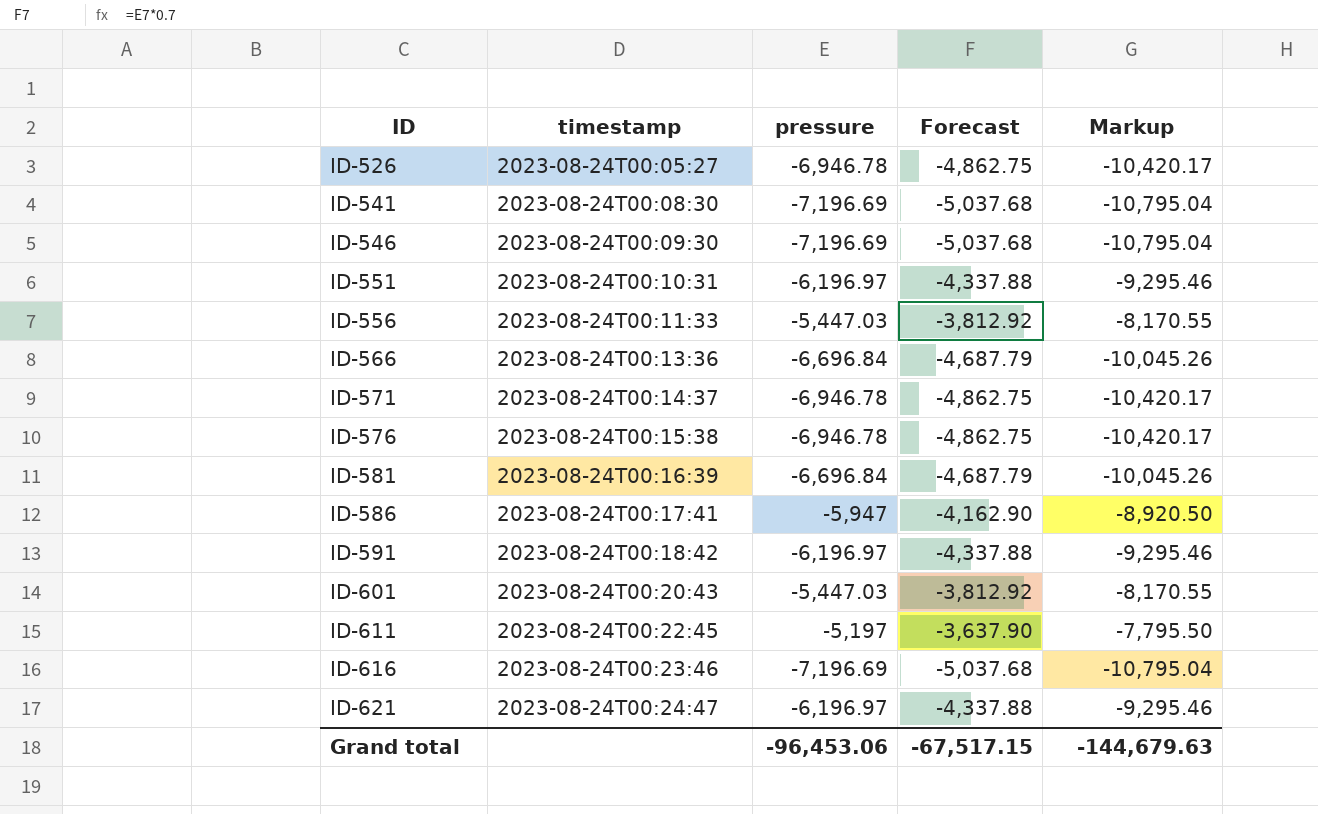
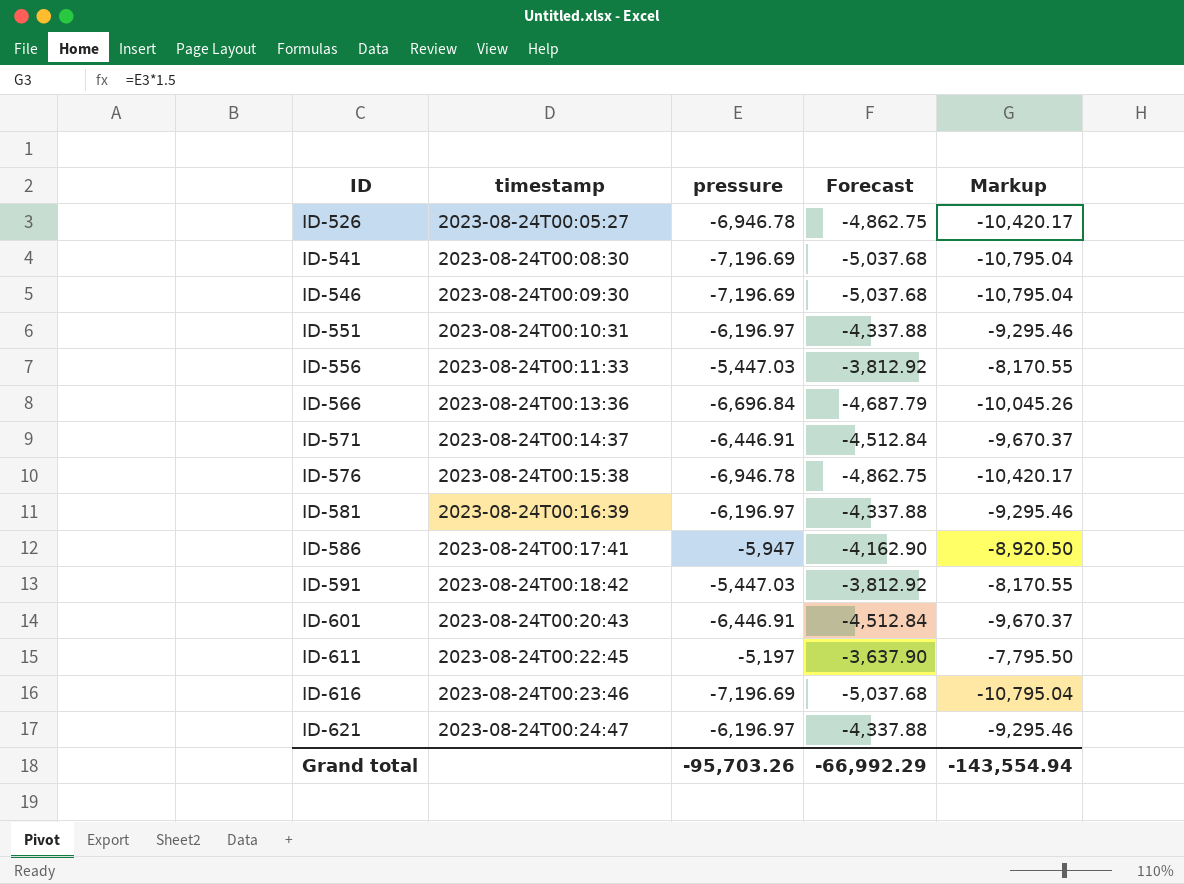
ID-571 | pressure: -6,946.78 -> -6,446.91
ID-571 | Forecast: -4,862.75 -> -4,512.84
ID-571 | Markup: -10,420.17 -> -9,670.37
ID-581 | pressure: -6,696.84 -> -6,196.97
ID-581 | Forecast: -4,687.79 -> -4,337.88
ID-581 | Markup: -10,045.26 -> -9,295.46
ID-591 | pressure: -6,196.97 -> -5,447.03
ID-591 | Forecast: -4,337.88 -> -3,812.92
ID-591 | Markup: -9,295.46 -> -8,170.55
ID-601 | pressure: -5,447.03 -> -6,446.91
ID-601 | Forecast: -3,812.92 -> -4,512.84
ID-601 | Markup: -8,170.55 -> -9,670.37
Grand total | pressure: -96,453.06 -> -95,703.26
Grand total | Forecast: -67,517.15 -> -66,992.29
Grand total | Markup: -144,679.63 -> -143,554.94

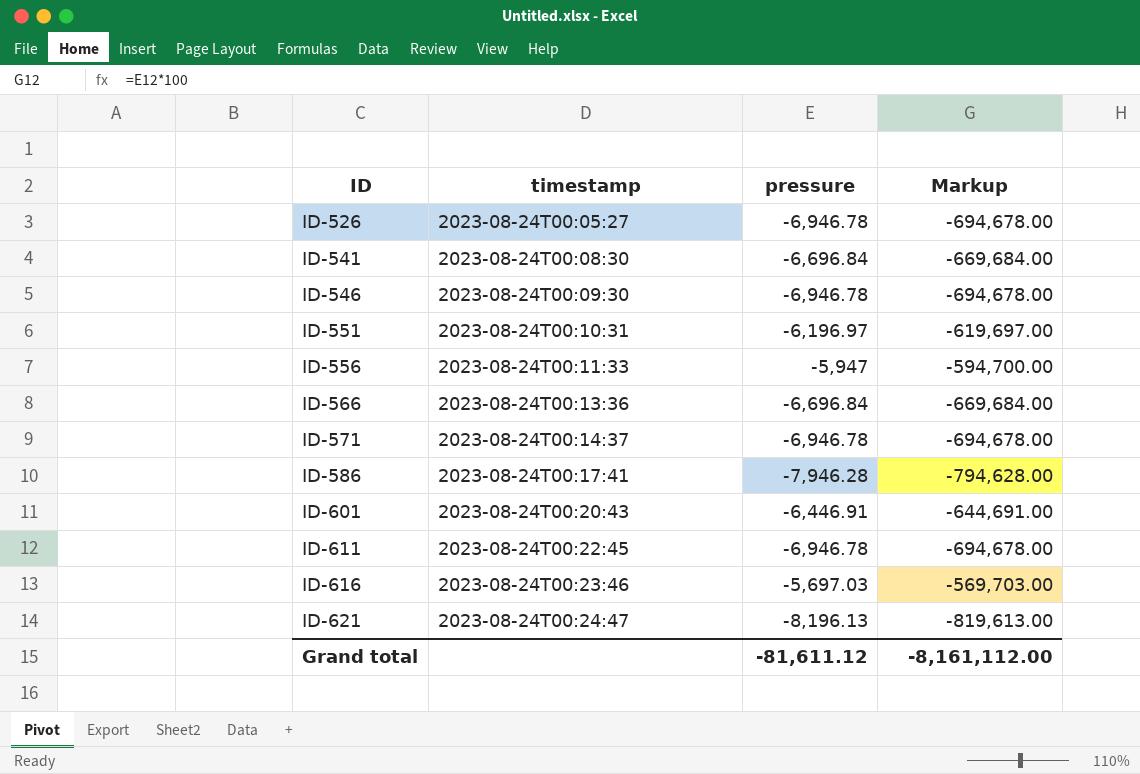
column Forecast | formula: [pressure] * 0.7 -> none
column Markup | formula: [pressure] * 1.5 -> [pressure] * 100
row ID-576: 2023-08-24T00:15:38 | -6,946.78 | -4,862.75 | -10,420.17 -> none
row ID-581: 2023-08-24T00:16:39 | -6,196.97 | -4,337.88 | -9,295.46 -> none
row ID-591: 2023-08-24T00:18:42 | -5,447.03 | -3,812.92 | -8,170.55 -> none
ID-541 | pressure: -7,196.69 -> -6,696.84
ID-546 | pressure: -7,196.69 -> -6,946.78
ID-556 | pressure: -5,447.03 -> -5,947
ID-571 | pressure: -6,446.91 -> -6,946.78
ID-586 | pressure: -5,947 -> -7,946.28
ID-611 | pressure: -5,197 -> -6,946.78
ID-616 | pressure: -7,196.69 -> -5,697.03
ID-621 | pressure: -6,196.97 -> -8,196.13
Grand total | pressure: -95,703.26 -> -81,611.12
Grand total | Markup: -143,554.94 -> -8,161,112.00

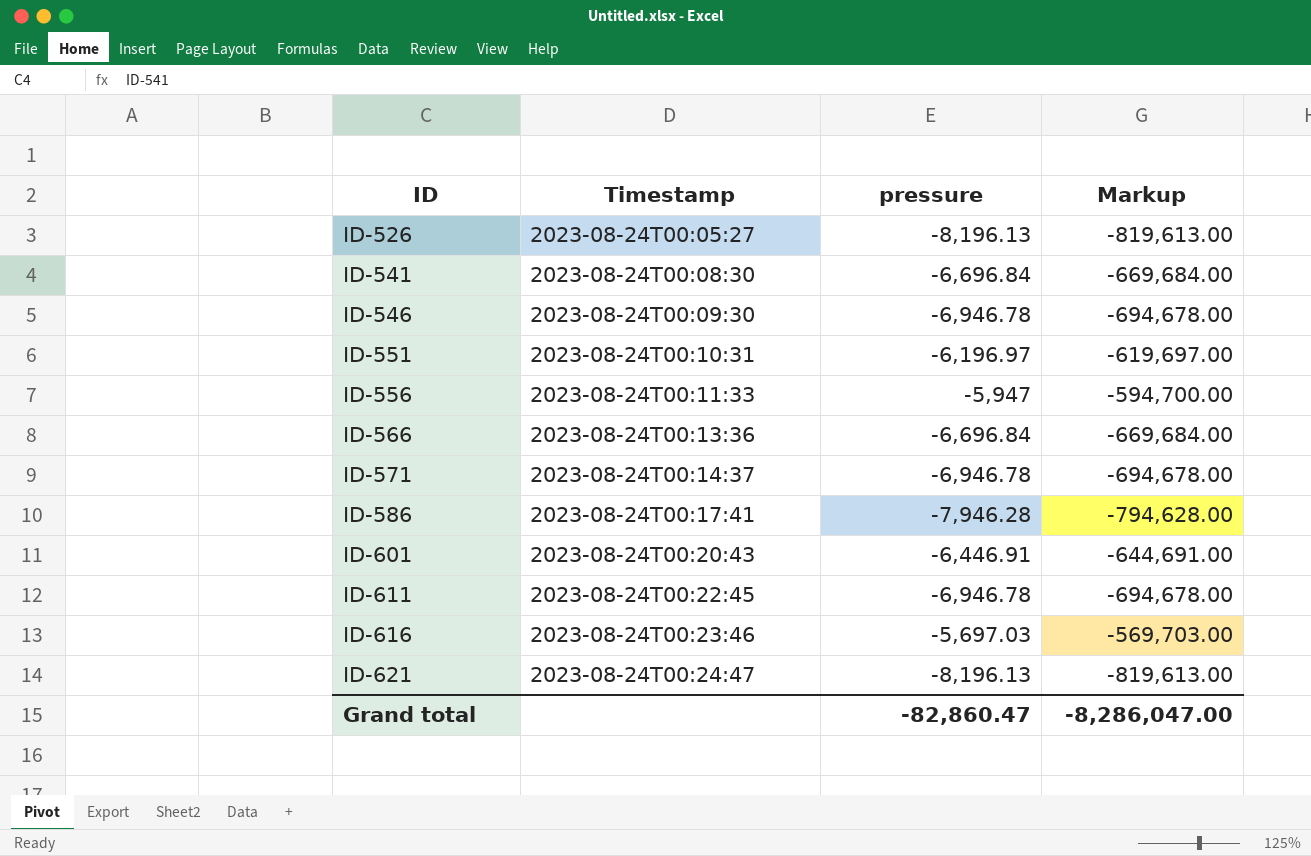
column name: timestamp -> Timestamp
ID-526 | pressure: -6,946.78 -> -8,196.13
ID-526 | Markup: -694,678.00 -> -819,613.00
Grand total | pressure: -81,611.12 -> -82,860.47
Grand total | Markup: -8,161,112.00 -> -8,286,047.00

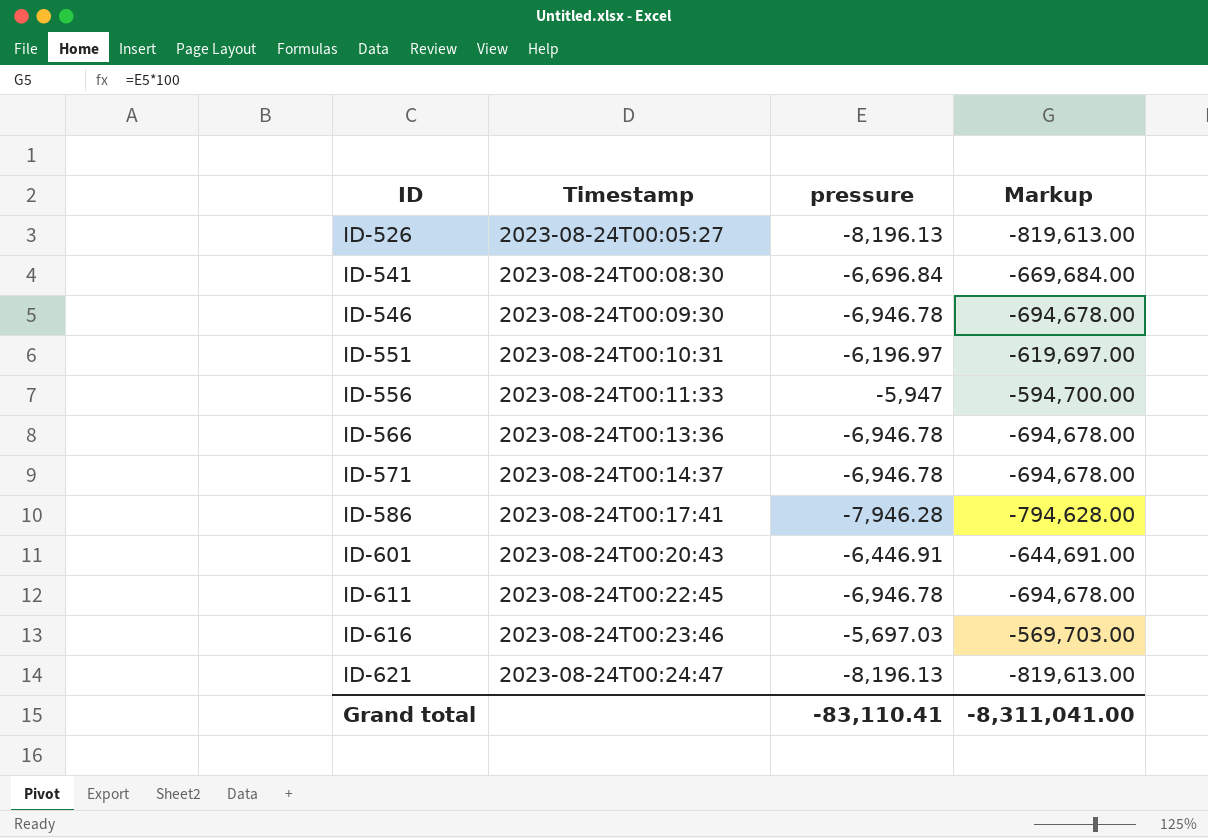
ID-566 | pressure: -6,696.84 -> -6,946.78
ID-566 | Markup: -669,684.00 -> -694,678.00
Grand total | pressure: -82,860.47 -> -83,110.41
Grand total | Markup: -8,286,047.00 -> -8,311,041.00

